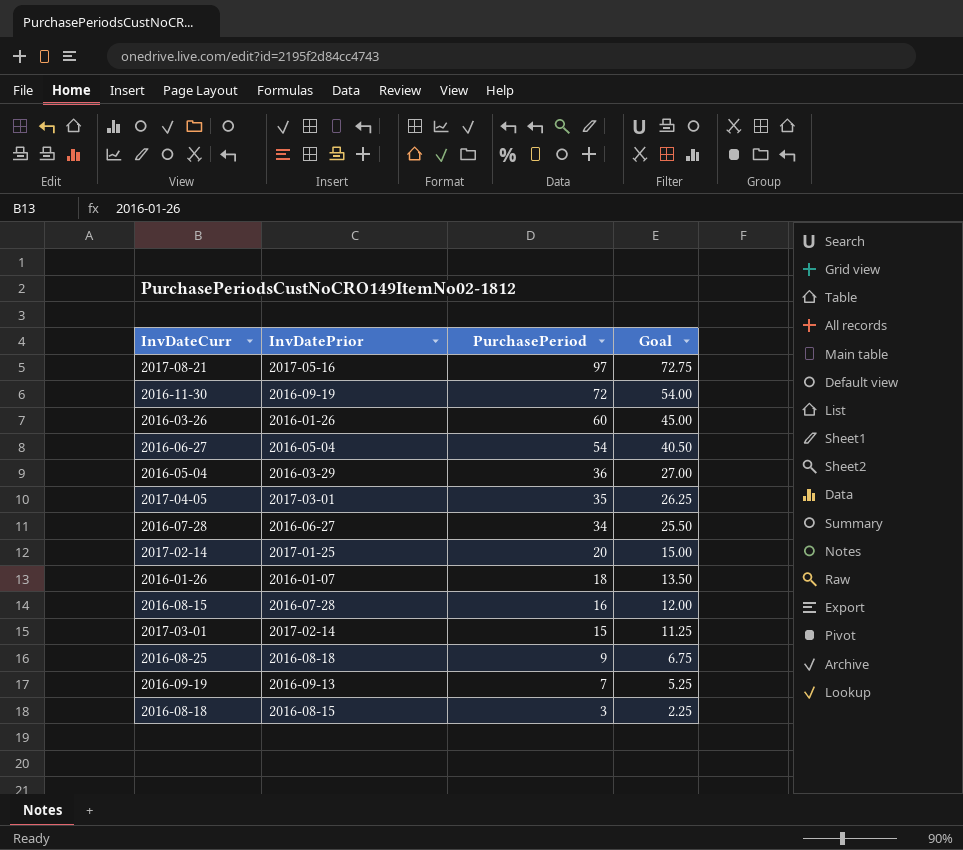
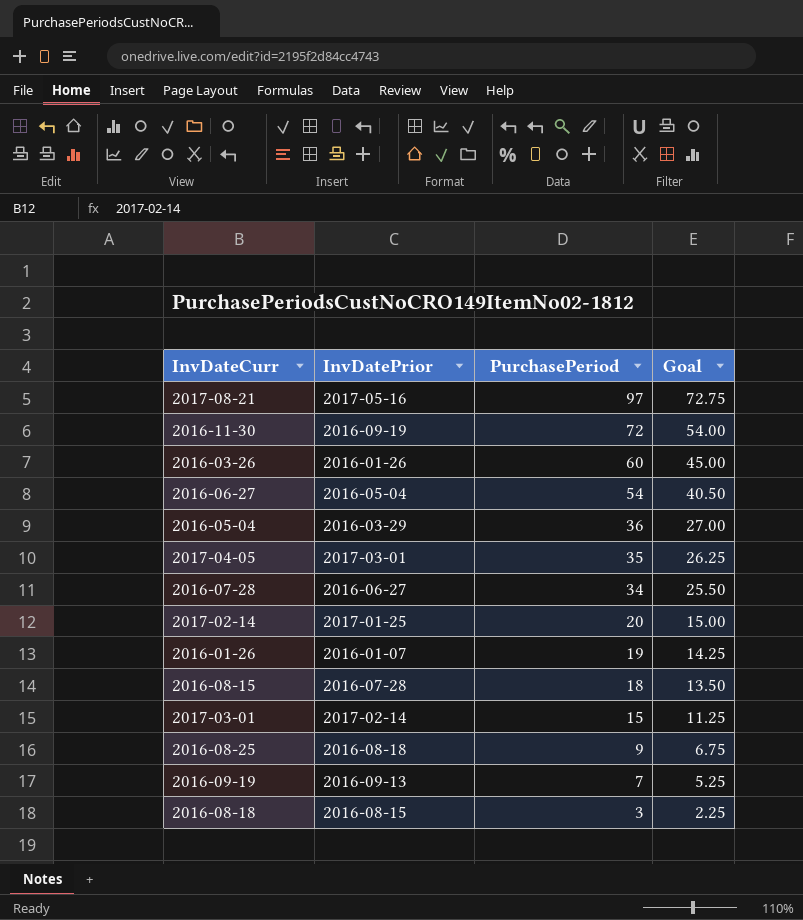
2016-01-26 | PurchasePeriod: 18 -> 19
2016-01-26 | Goal: 13.50 -> 14.25
2016-08-15 | PurchasePeriod: 16 -> 18
2016-08-15 | Goal: 12.00 -> 13.50

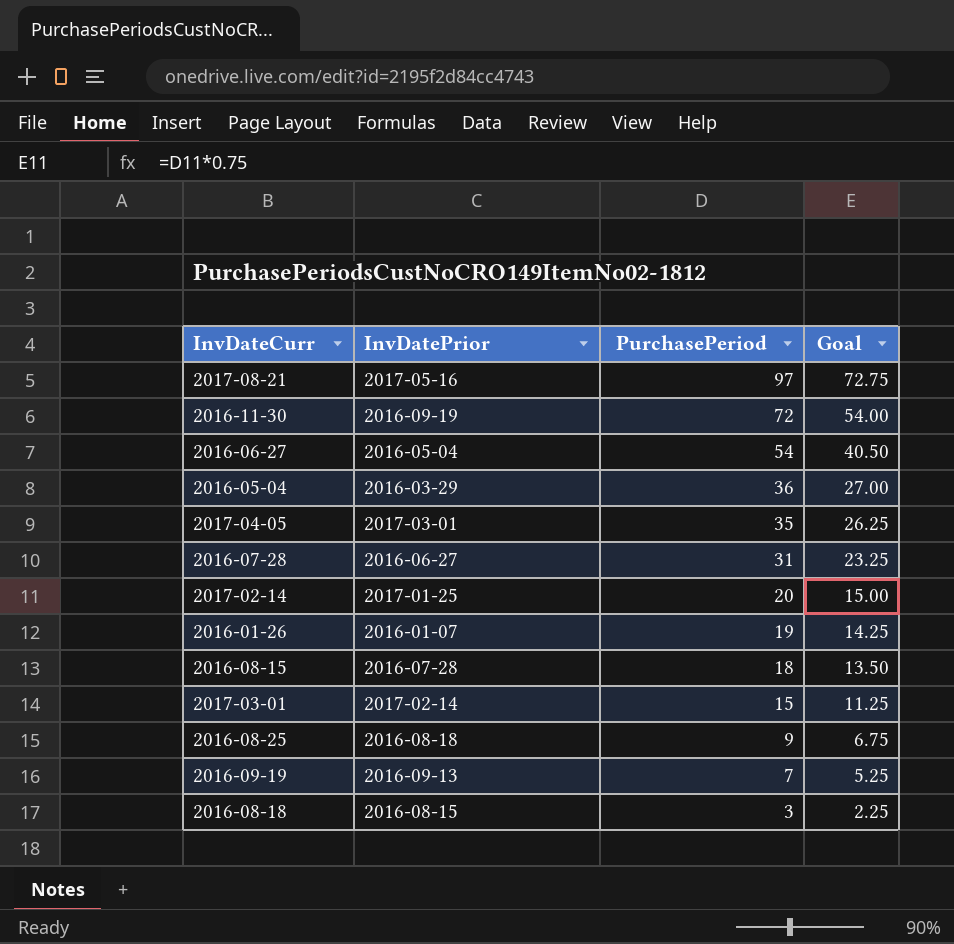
row 2016-03-26: 2016-01-26 | 60 | 45.00 -> none
2016-07-28 | PurchasePeriod: 34 -> 31
2016-07-28 | Goal: 25.50 -> 23.25

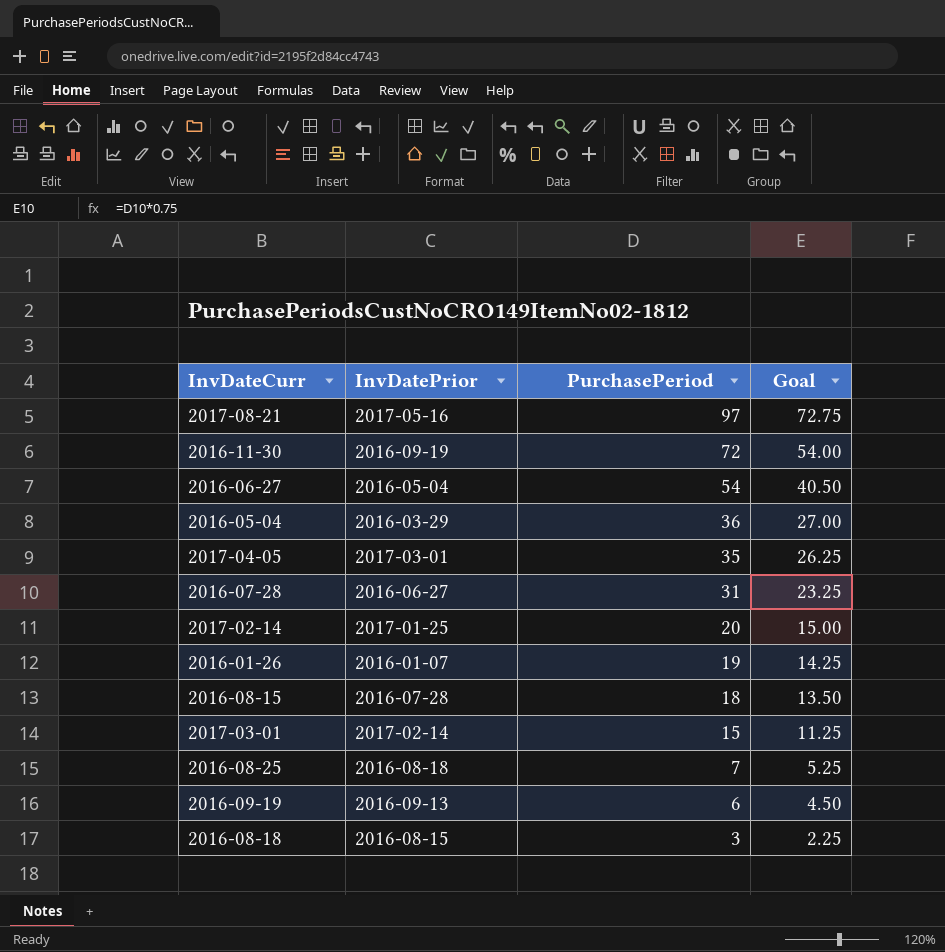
2016-08-25 | PurchasePeriod: 9 -> 7
2016-08-25 | Goal: 6.75 -> 5.25
2016-09-19 | PurchasePeriod: 7 -> 6
2016-09-19 | Goal: 5.25 -> 4.50

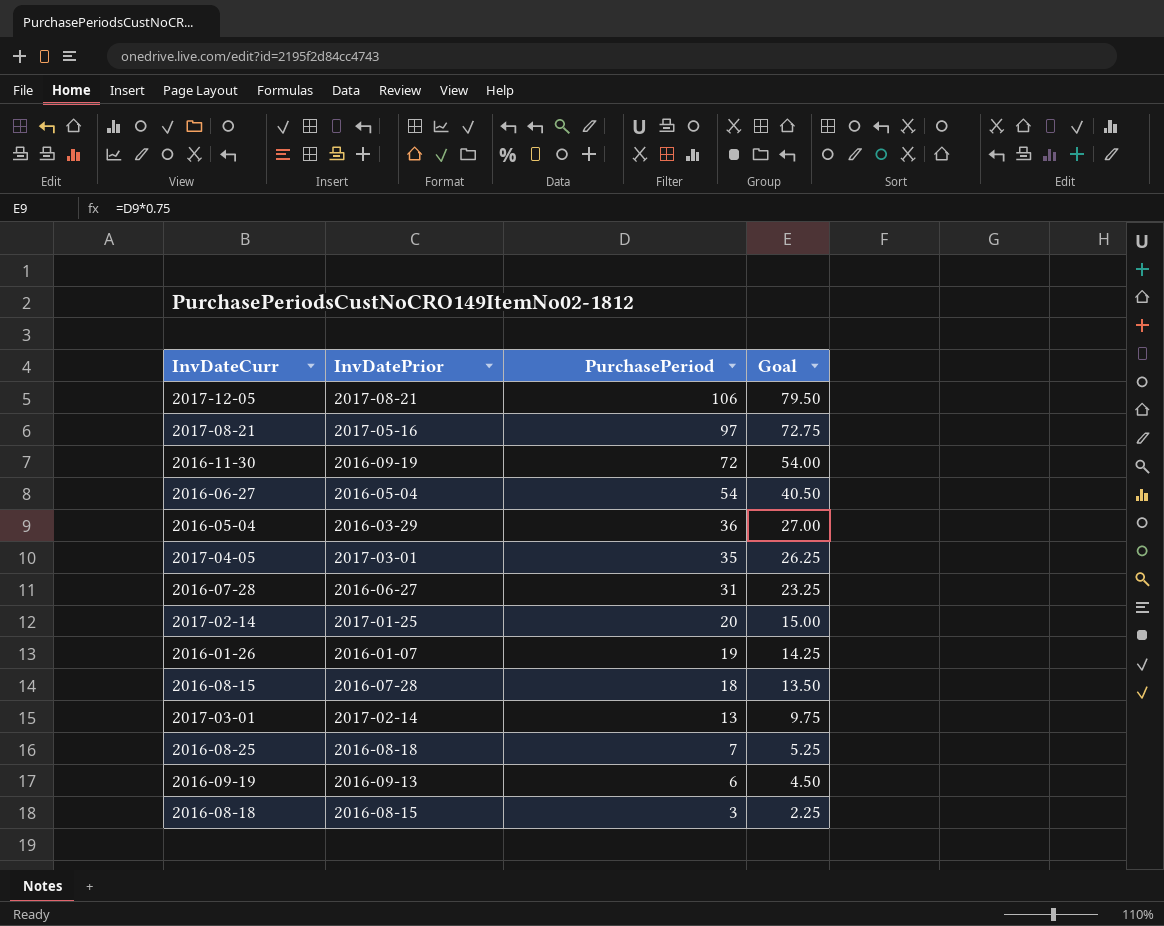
row 2017-12-05: none -> 2017-08-21 | 106 | 79.50
2017-03-01 | PurchasePeriod: 15 -> 13
2017-03-01 | Goal: 11.25 -> 9.75

